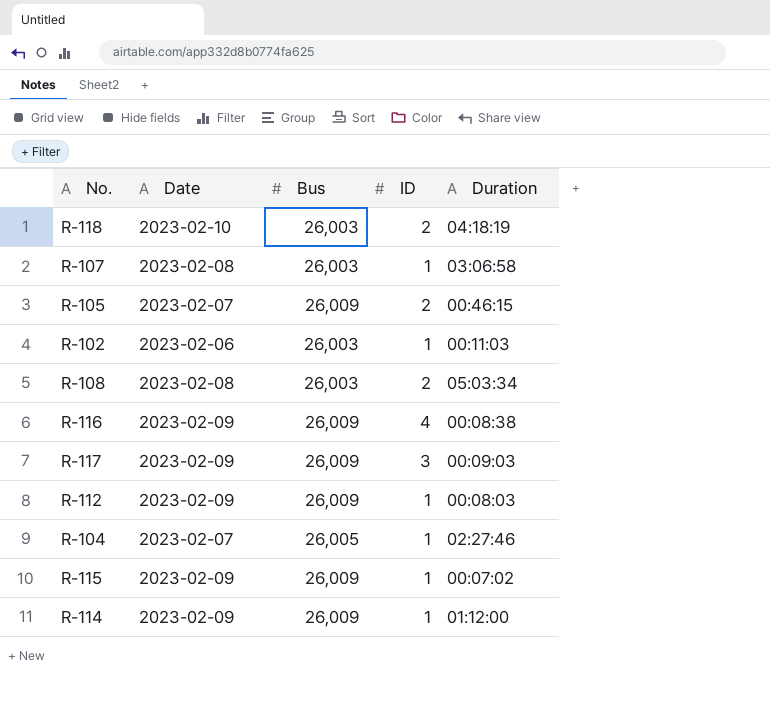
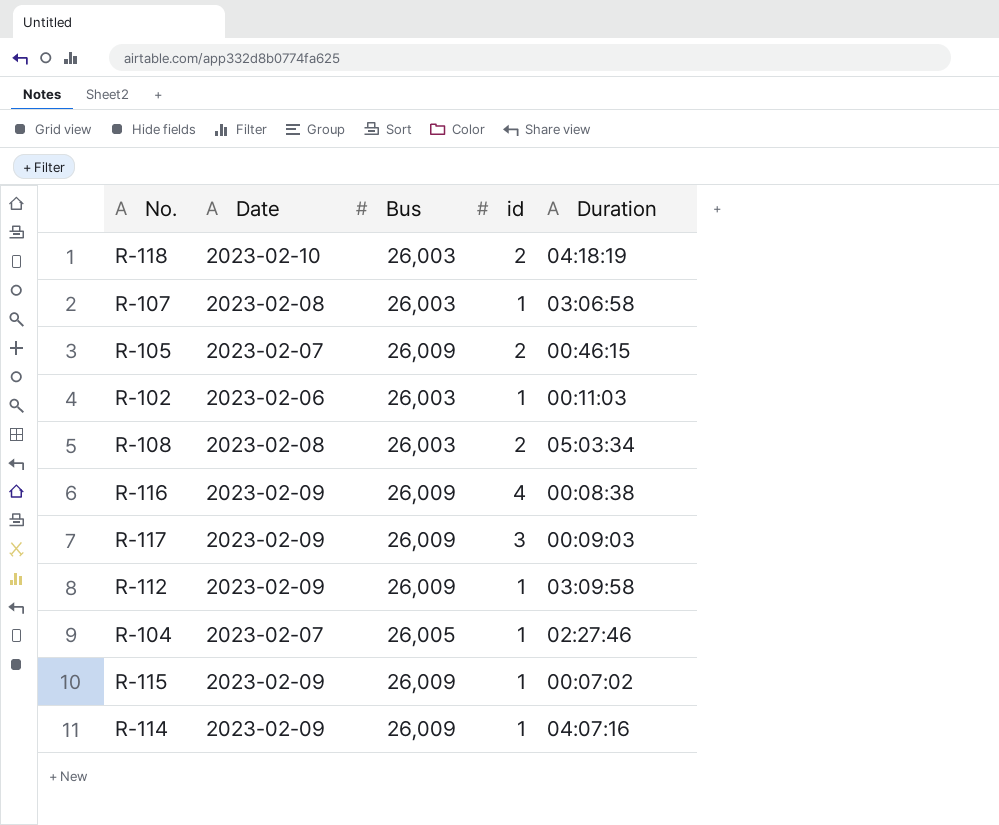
column name: ID -> id
R-112 | Duration: 00:08:03 -> 03:09:58
R-114 | Duration: 01:12:00 -> 04:07:16

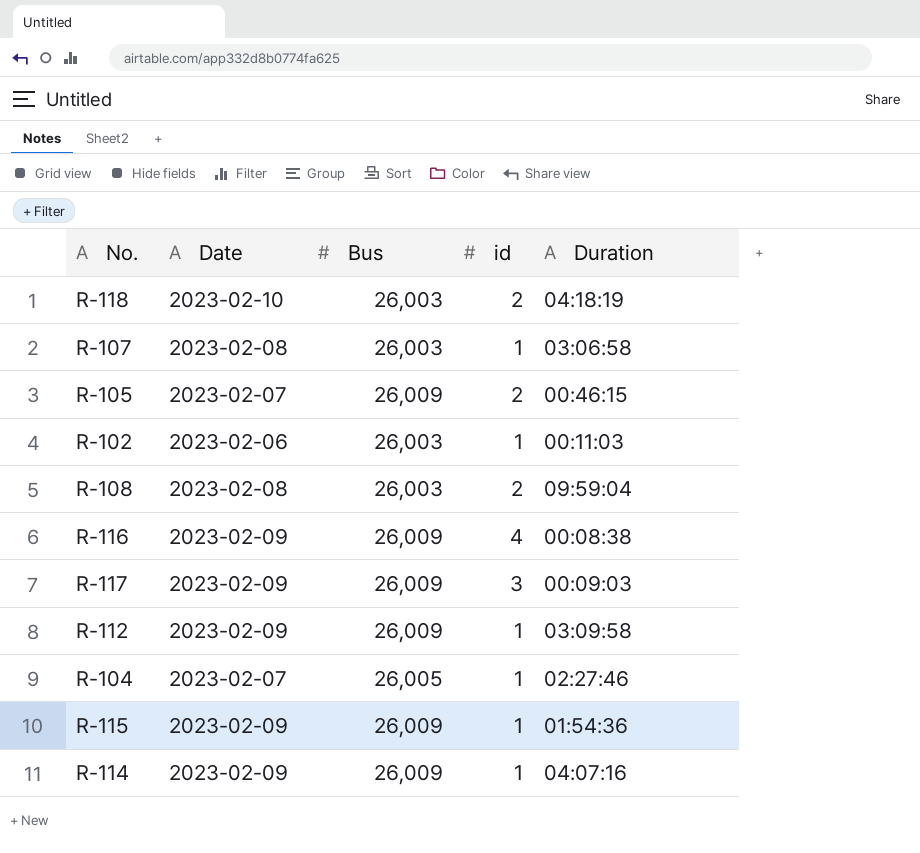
R-108 | Duration: 05:03:34 -> 09:59:04
R-115 | Duration: 00:07:02 -> 01:54:36

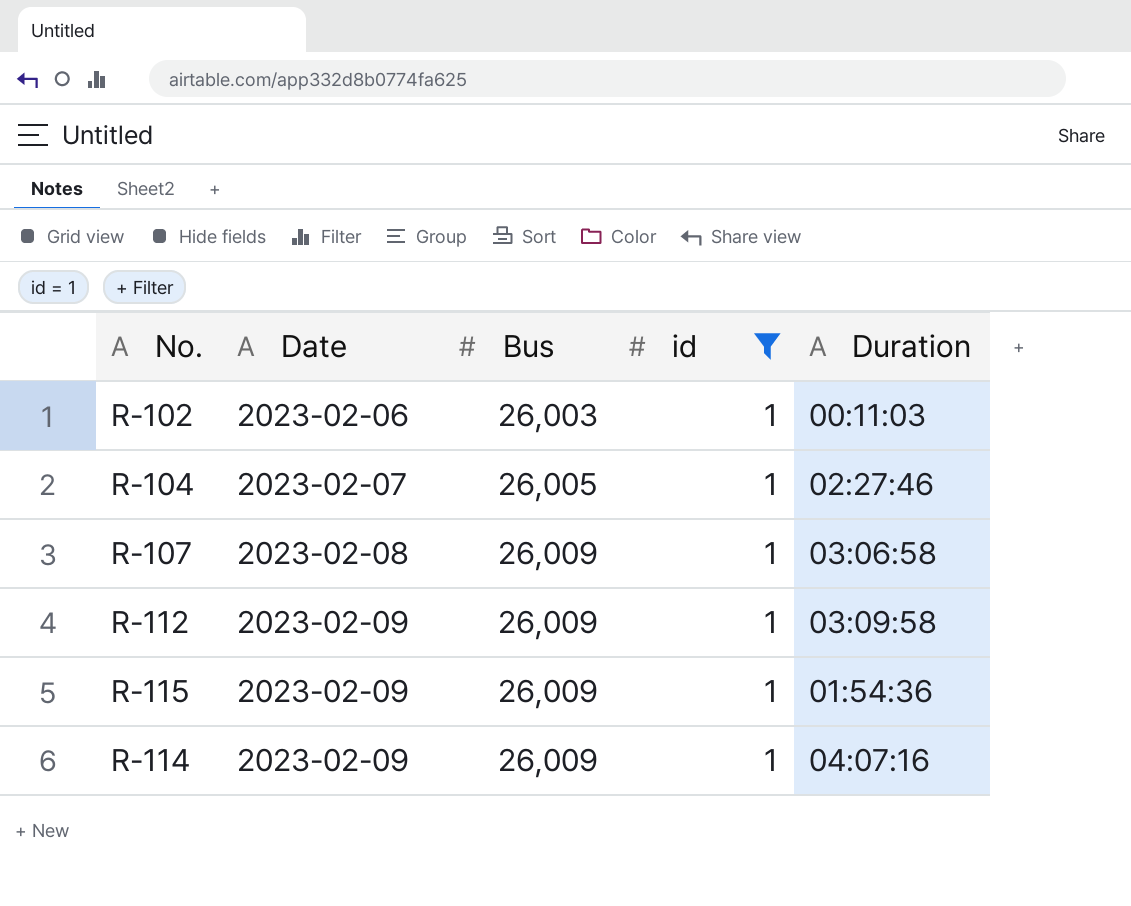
filter: none -> id = 1
row order: none -> Date ascending
R-107 | Bus: 26,003 -> 26,009

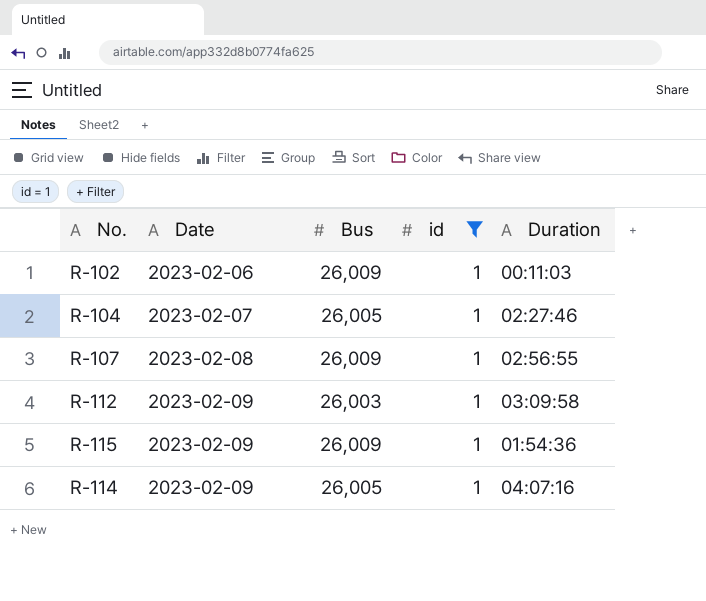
R-102 | Bus: 26,003 -> 26,009
R-107 | Duration: 03:06:58 -> 02:56:55
R-112 | Bus: 26,009 -> 26,003
R-114 | Bus: 26,009 -> 26,005

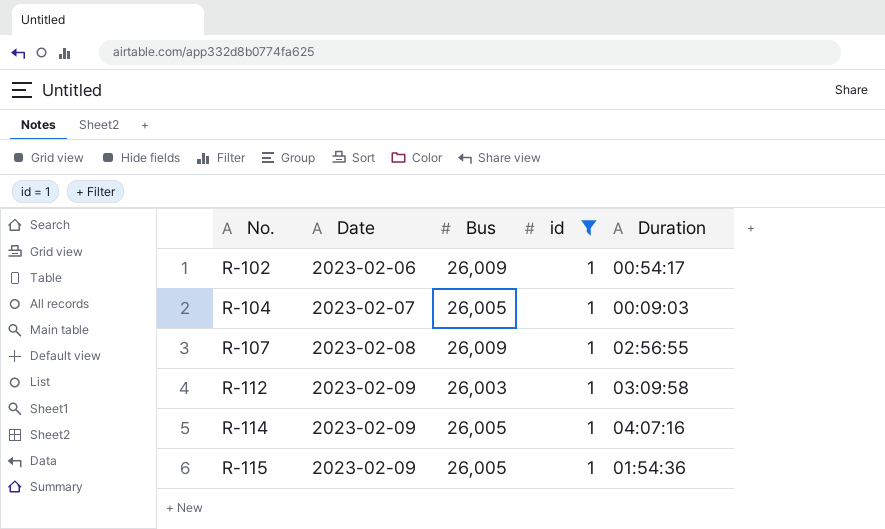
row order: Date ascending -> No. ascending
R-102 | Duration: 00:11:03 -> 00:54:17
R-104 | Duration: 02:27:46 -> 00:09:03
R-115 | Bus: 26,009 -> 26,005

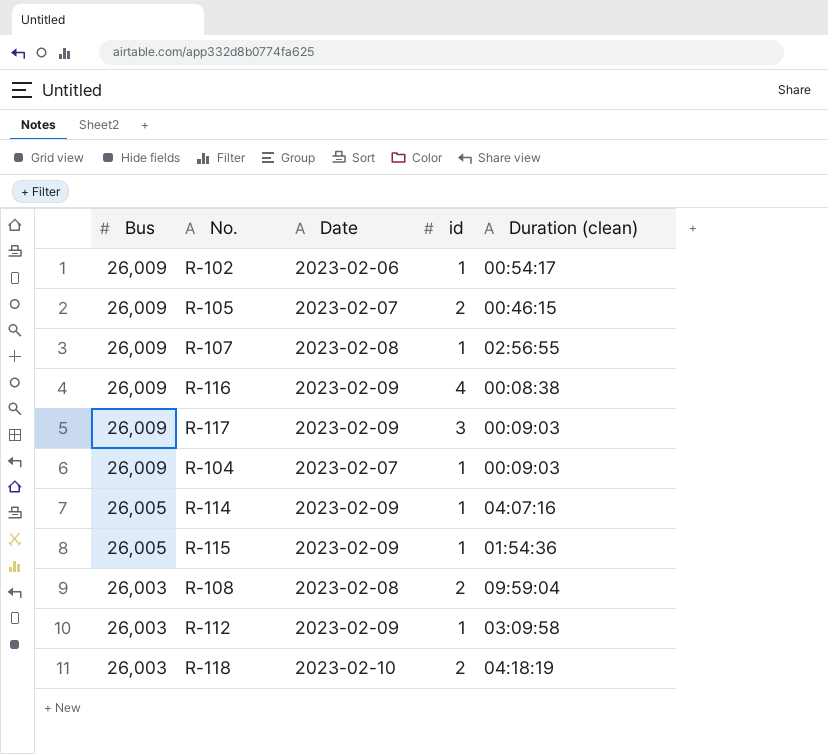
filter: id = 1 -> none
row order: No. ascending -> Bus descending
column Bus | position: 3 -> 1
column name: Duration -> Duration (clean)
R-104 | Bus: 26,005 -> 26,009

